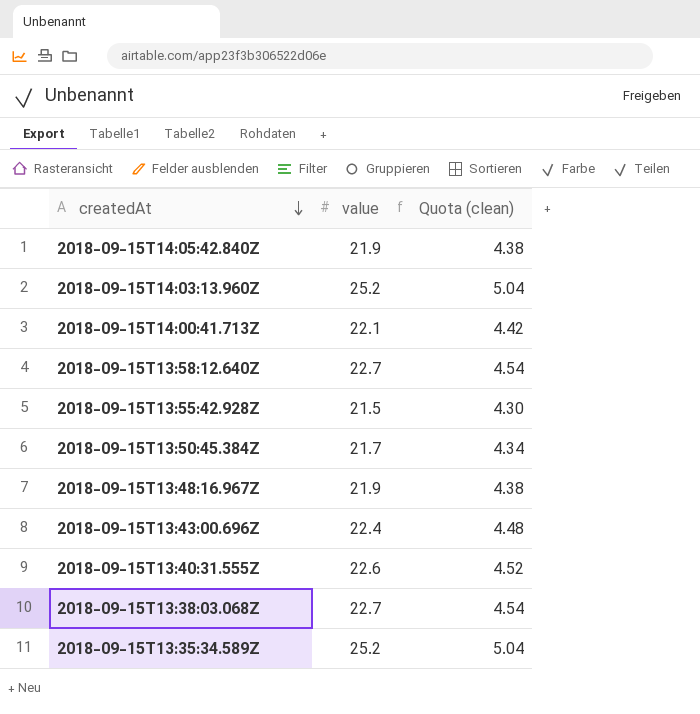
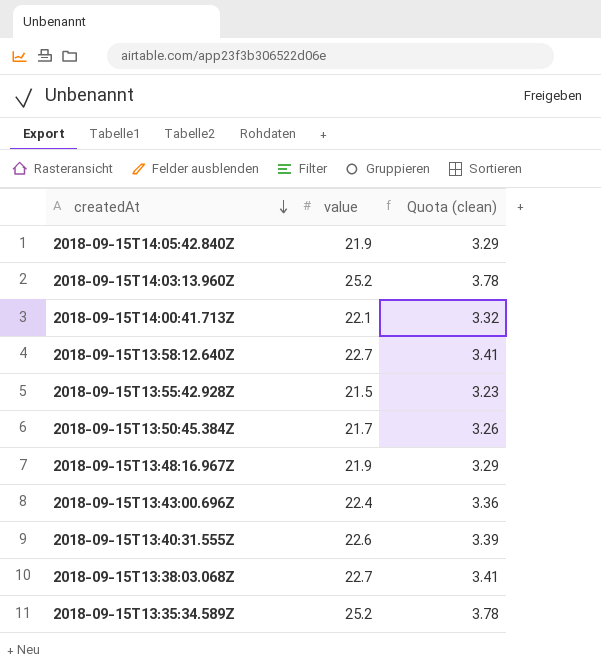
column Quota (clean) | formula: [value] * 0.2 -> [value] * 0.15

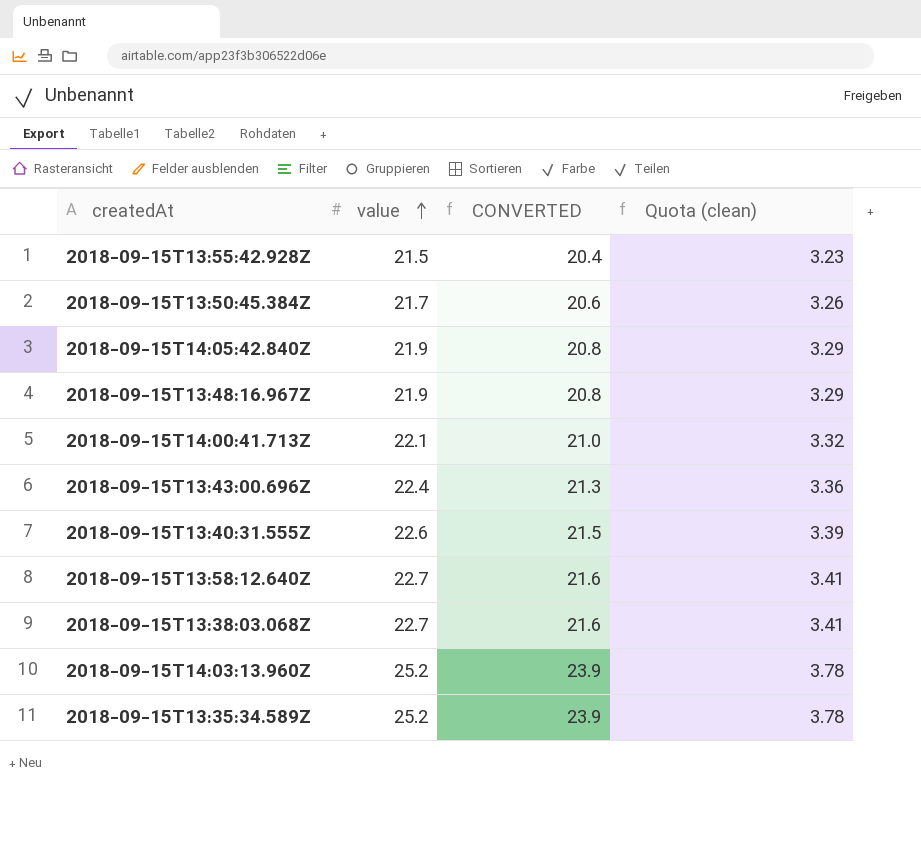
row order: createdAt descending -> value ascending
column CONVERTED | formula: none -> [value] * 0.95

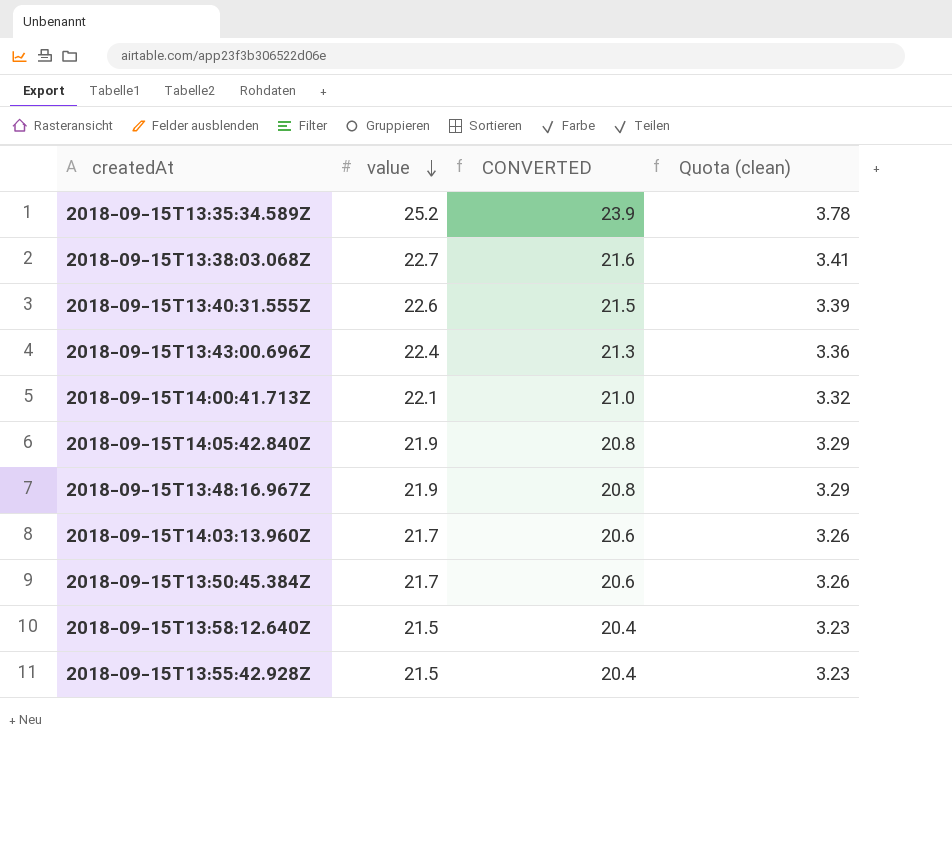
row order: value ascending -> value descending
2018-09-15T14:03:13.960Z | value: 25.2 -> 21.7
2018-09-15T14:03:13.960Z | CONVERTED: 23.9 -> 20.6
2018-09-15T14:03:13.960Z | Quota (clean): 3.78 -> 3.26
2018-09-15T13:58:12.640Z | value: 22.7 -> 21.5
2018-09-15T13:58:12.640Z | CONVERTED: 21.6 -> 20.4
2018-09-15T13:58:12.640Z | Quota (clean): 3.41 -> 3.23

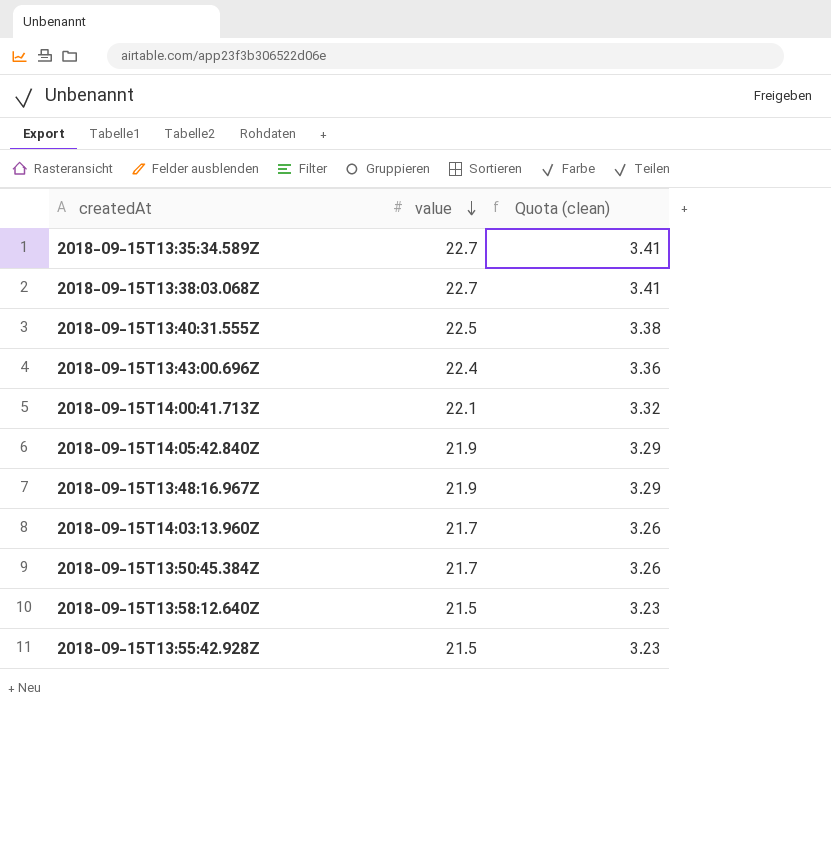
column CONVERTED | formula: [value] * 0.95 -> none
2018-09-15T13:35:34.589Z | value: 25.2 -> 22.7
2018-09-15T13:35:34.589Z | Quota (clean): 3.78 -> 3.41
2018-09-15T13:40:31.555Z | value: 22.6 -> 22.5
2018-09-15T13:40:31.555Z | Quota (clean): 3.39 -> 3.38

